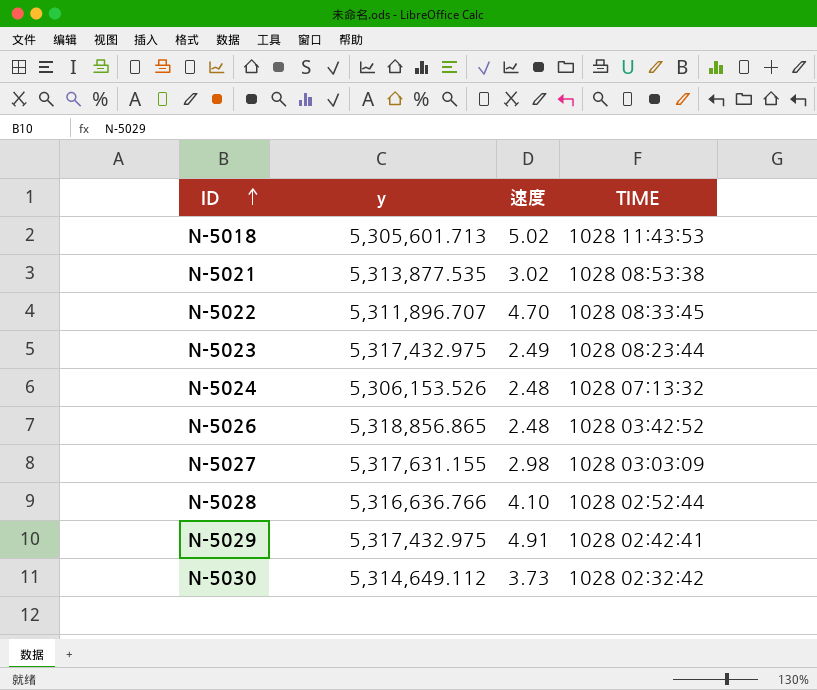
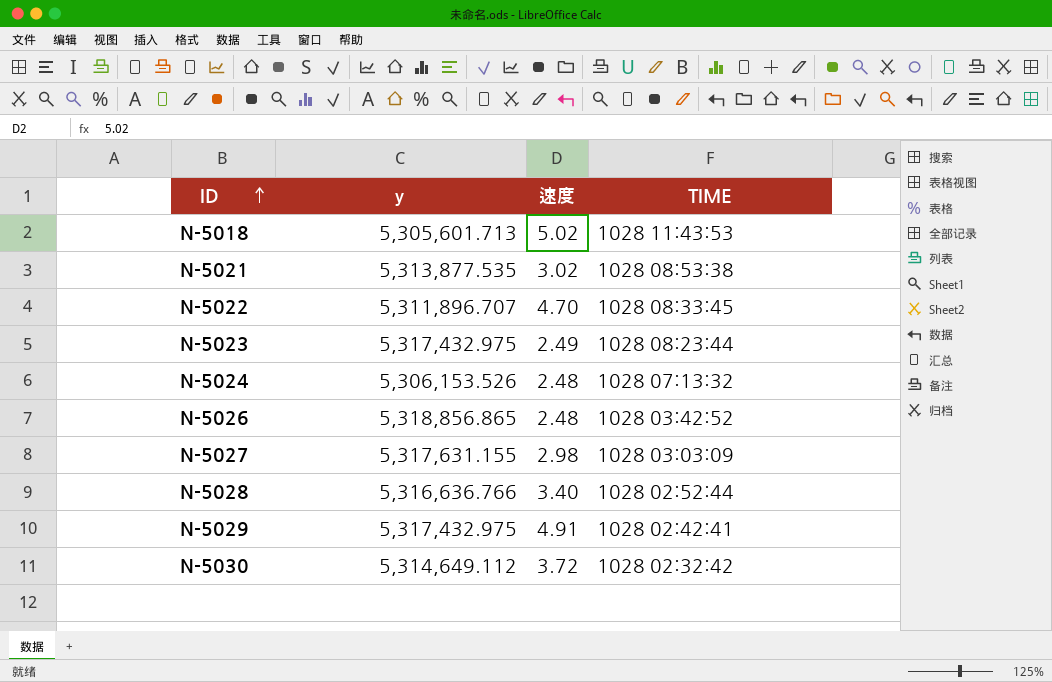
N-5028 | 速度: 4.10 -> 3.40
N-5030 | 速度: 3.73 -> 3.72

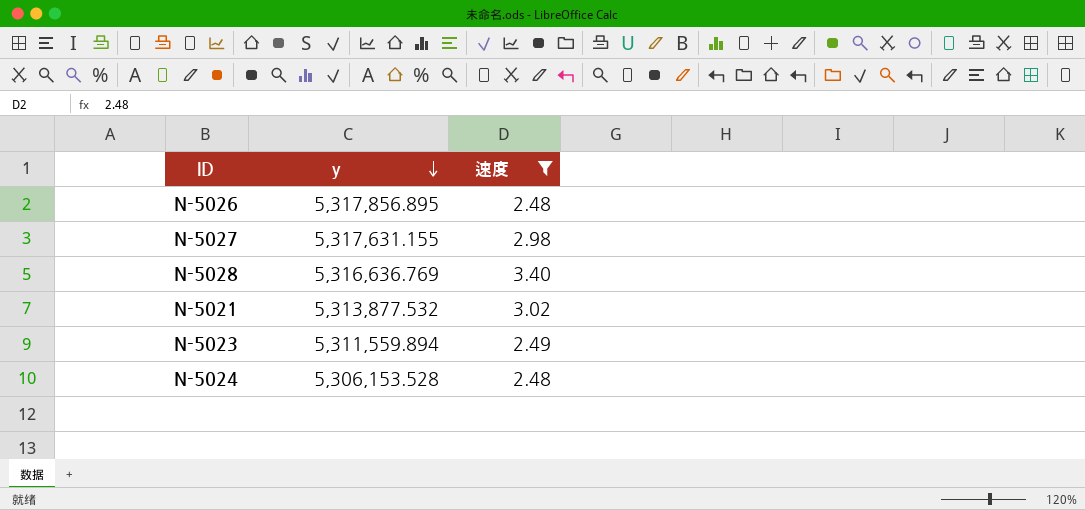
filter: none -> 速度 <= 3.40
row order: ID ascending -> y descending
column TIME | position: 4 -> none
N-5026 | y: 5,318,856.865 -> 5,317,856.895
N-5028 | y: 5,316,636.766 -> 5,316,636.769
N-5021 | y: 5,313,877.535 -> 5,313,877.532
N-5023 | y: 5,317,432.975 -> 5,311,559.894
N-5024 | y: 5,306,153.526 -> 5,306,153.528

